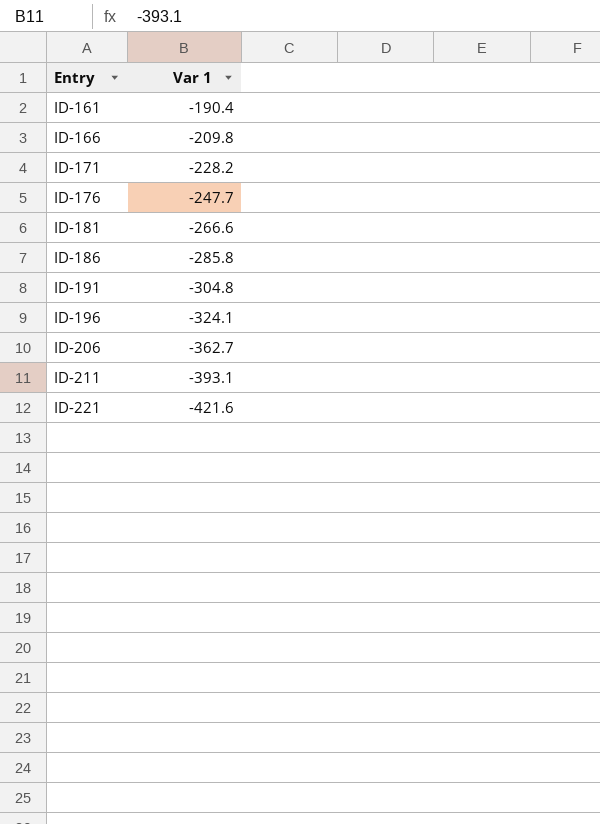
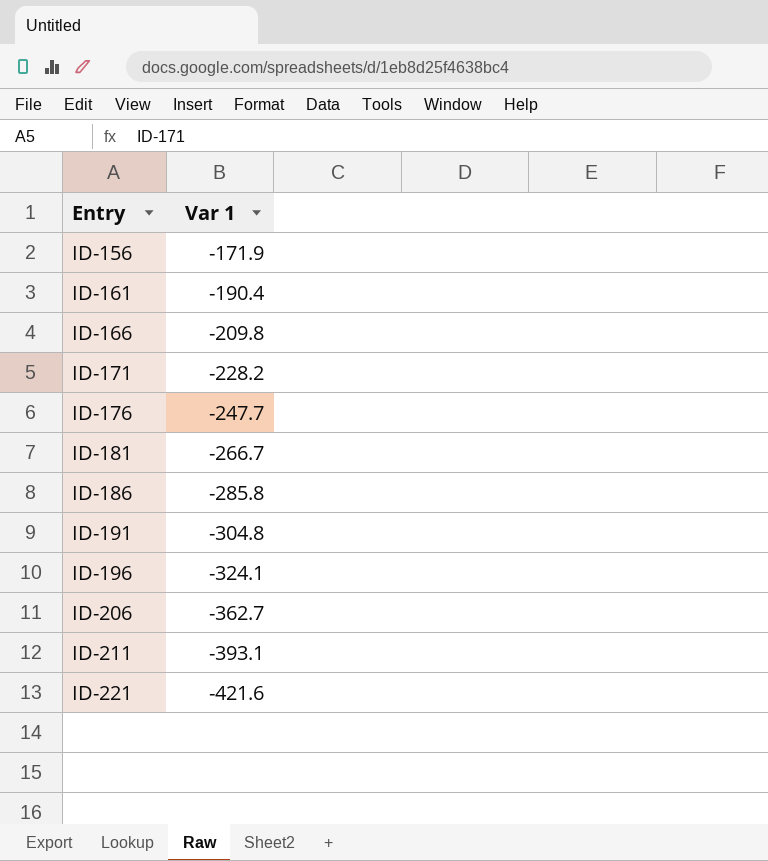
row ID-156: none -> -171.9
ID-181 | Var 1: -266.6 -> -266.7

